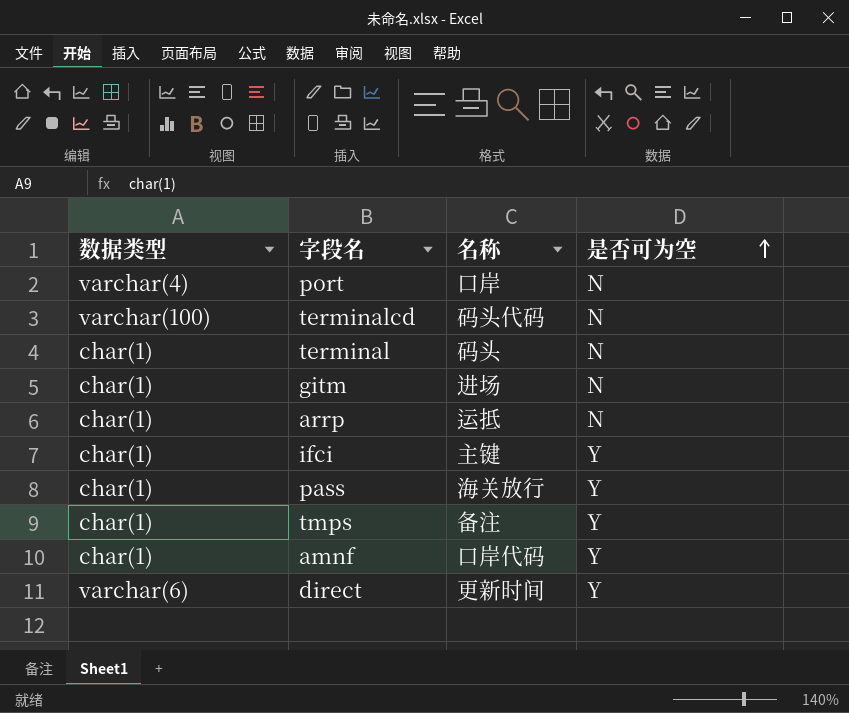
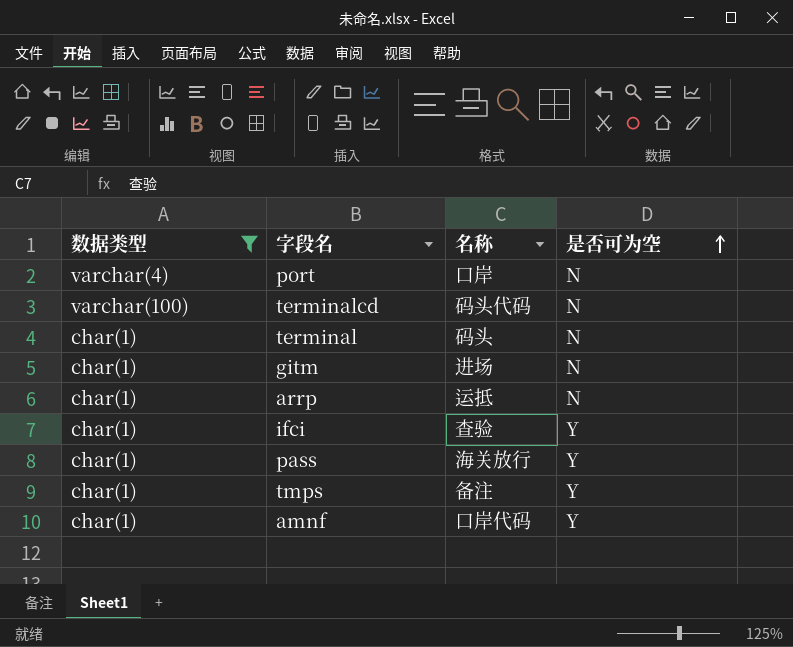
filter: none -> 数据类型 != varchar(6)
ifci | 名称: 主键 -> 查验

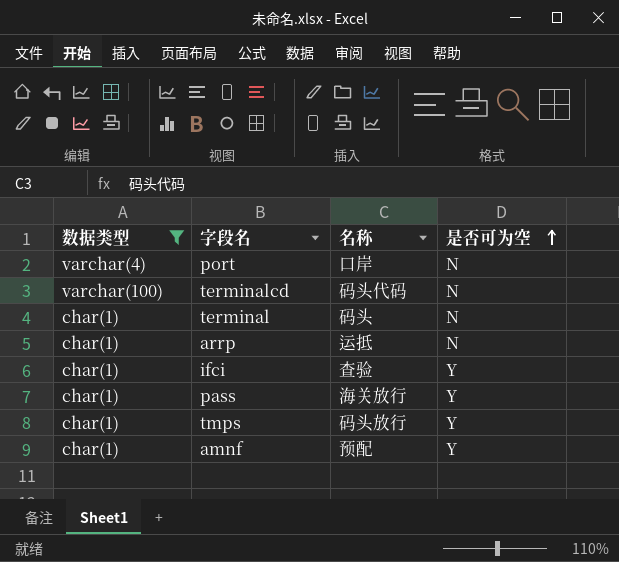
row gitm: char(1) | 进场 | N -> none
tmps | 名称: 备注 -> 码头放行
amnf | 名称: 口岸代码 -> 预配

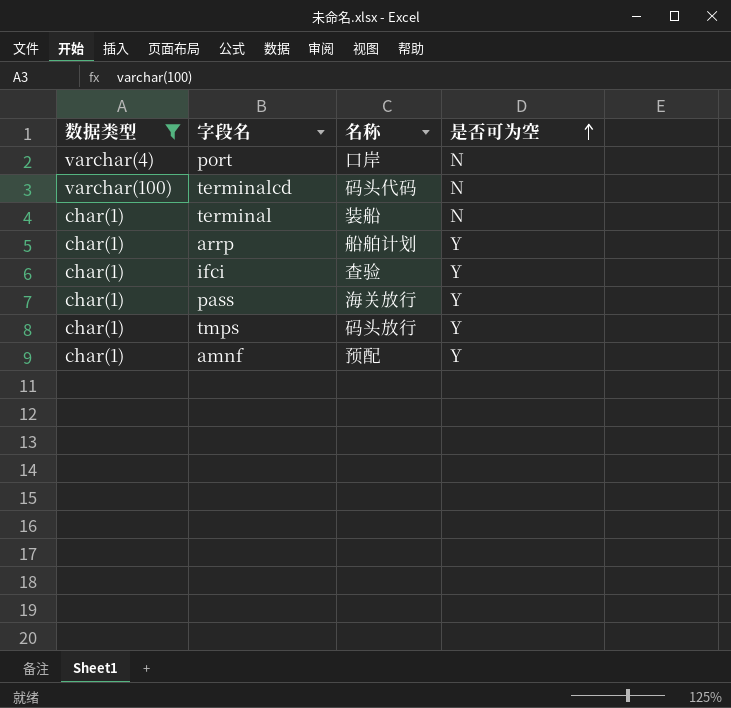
terminal | 名称: 码头 -> 装船
arrp | 名称: 运抵 -> 船舶计划
arrp | 是否可为空: N -> Y

